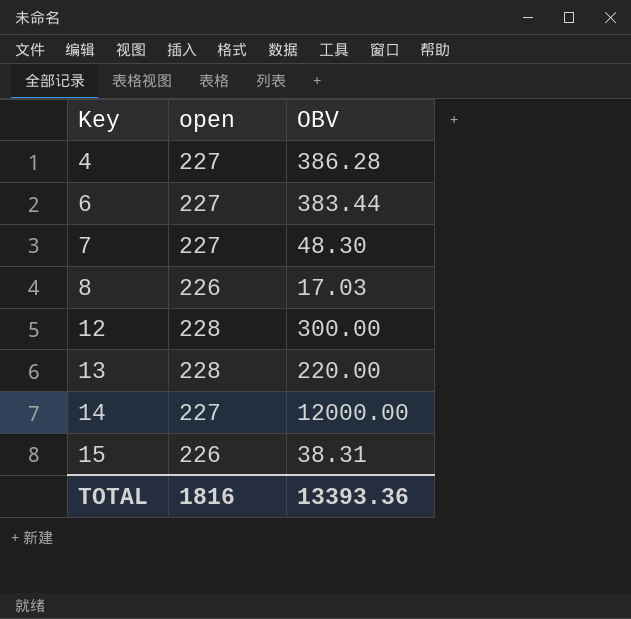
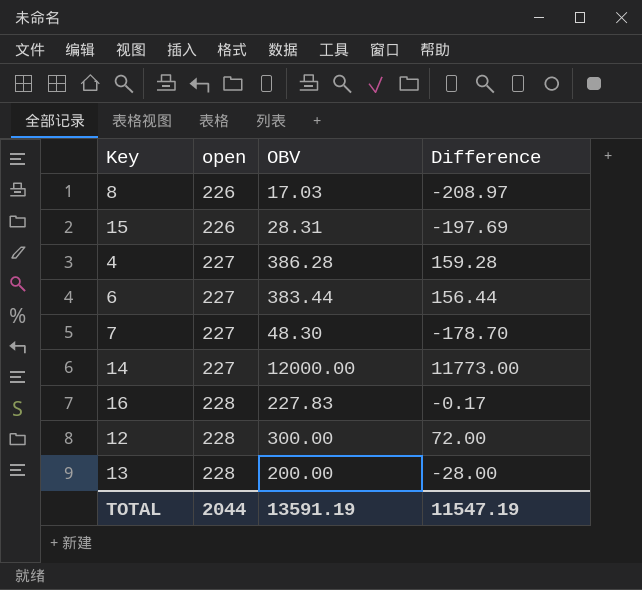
row order: Key ascending -> open ascending
column Difference | formula: none -> [OBV] - [open]
15 | OBV: 38.31 -> 28.31
row 16: none -> 228 | 227.83 | -0.17
13 | OBV: 220.00 -> 200.00
TOTAL | open: 1816 -> 2044
TOTAL | OBV: 13393.36 -> 13591.19

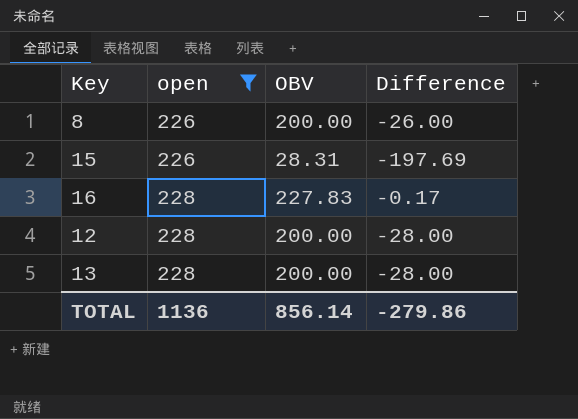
filter: none -> open != 227
8 | OBV: 17.03 -> 200.00
8 | Difference: -208.97 -> -26.00
12 | OBV: 300.00 -> 200.00
12 | Difference: 72.00 -> -28.00
TOTAL | open: 2044 -> 1136
TOTAL | OBV: 13591.19 -> 856.14
TOTAL | Difference: 11547.19 -> -279.86

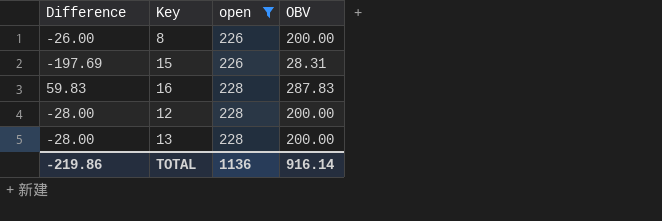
column Difference | position: 4 -> 1
16 | Difference: -0.17 -> 59.83
16 | OBV: 227.83 -> 287.83
TOTAL | Difference: -279.86 -> -219.86
TOTAL | OBV: 856.14 -> 916.14

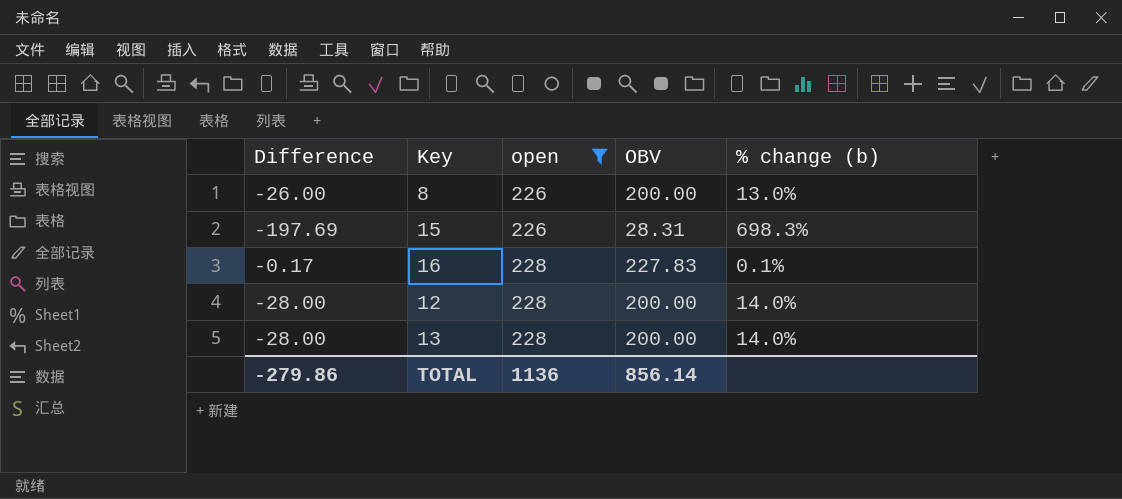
column % change (b) | formula: none -> ([open] - [OBV]) / [OBV]
16 | Difference: 59.83 -> -0.17
16 | OBV: 287.83 -> 227.83
TOTAL | Difference: -219.86 -> -279.86
TOTAL | OBV: 916.14 -> 856.14

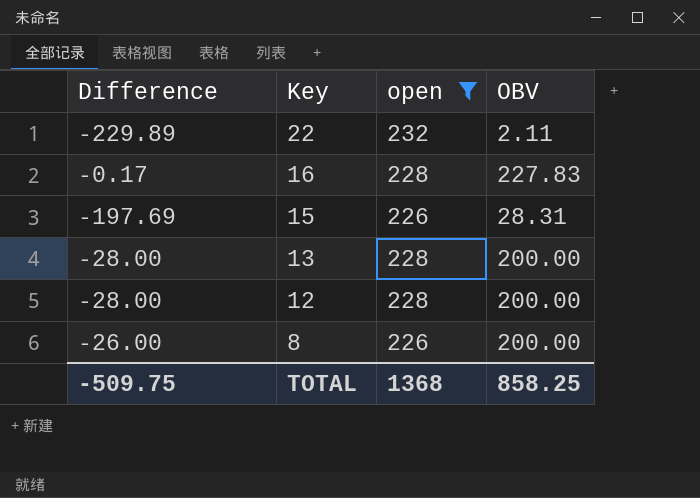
row order: open ascending -> Key descending
column % change (b) | formula: ([open] - [OBV]) / [OBV] -> none
row 22: none -> -229.89 | 232 | 2.11
TOTAL | Difference: -279.86 -> -509.75
TOTAL | open: 1136 -> 1368
TOTAL | OBV: 856.14 -> 858.25

